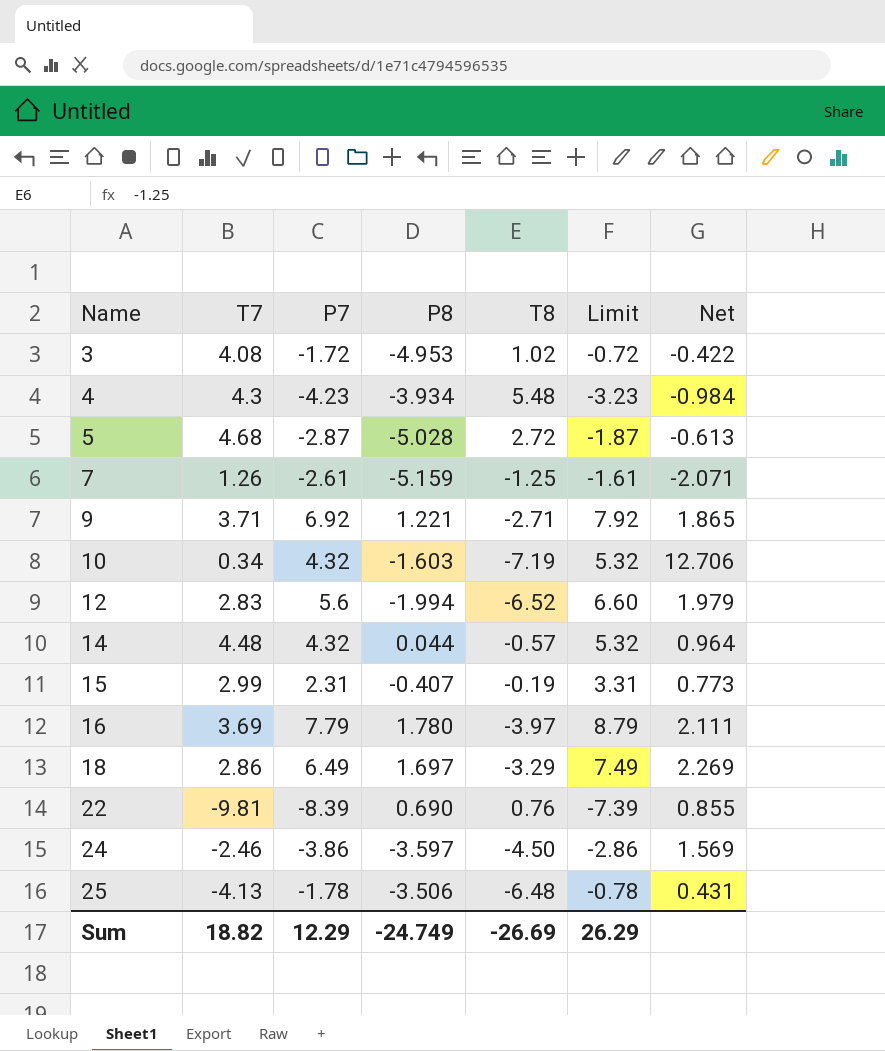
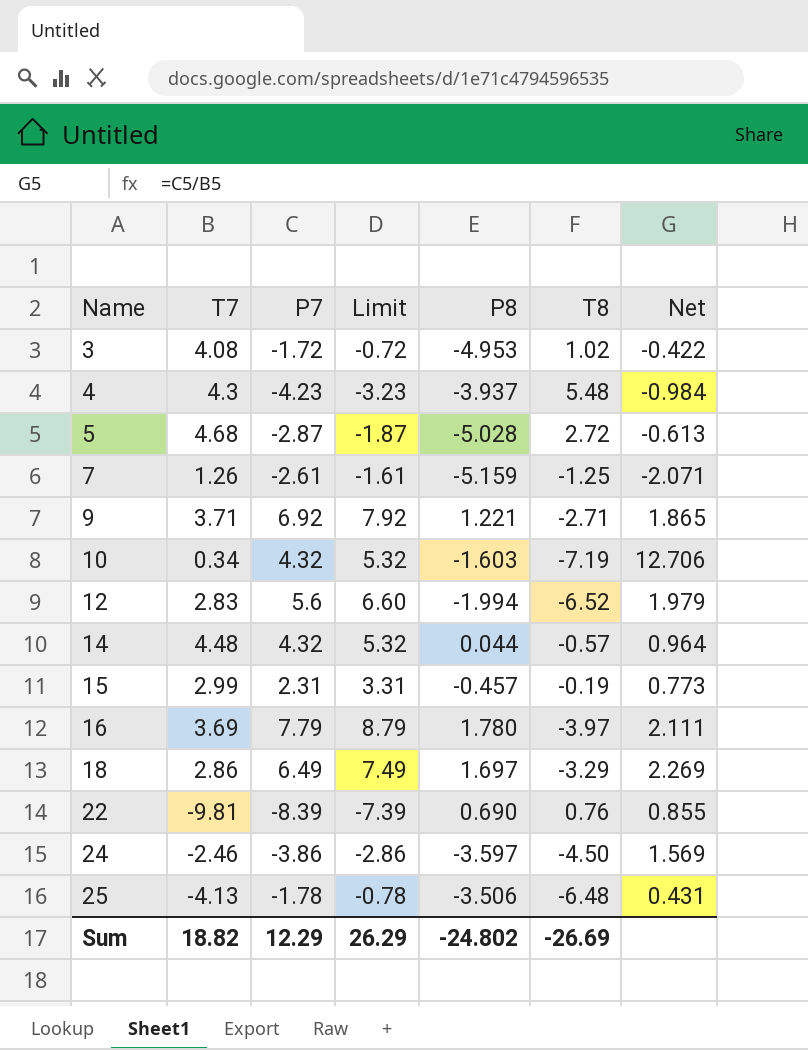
column Limit | position: 6 -> 4
4 | P8: -3.934 -> -3.937
15 | P8: -0.407 -> -0.457
Sum | P8: -24.749 -> -24.802

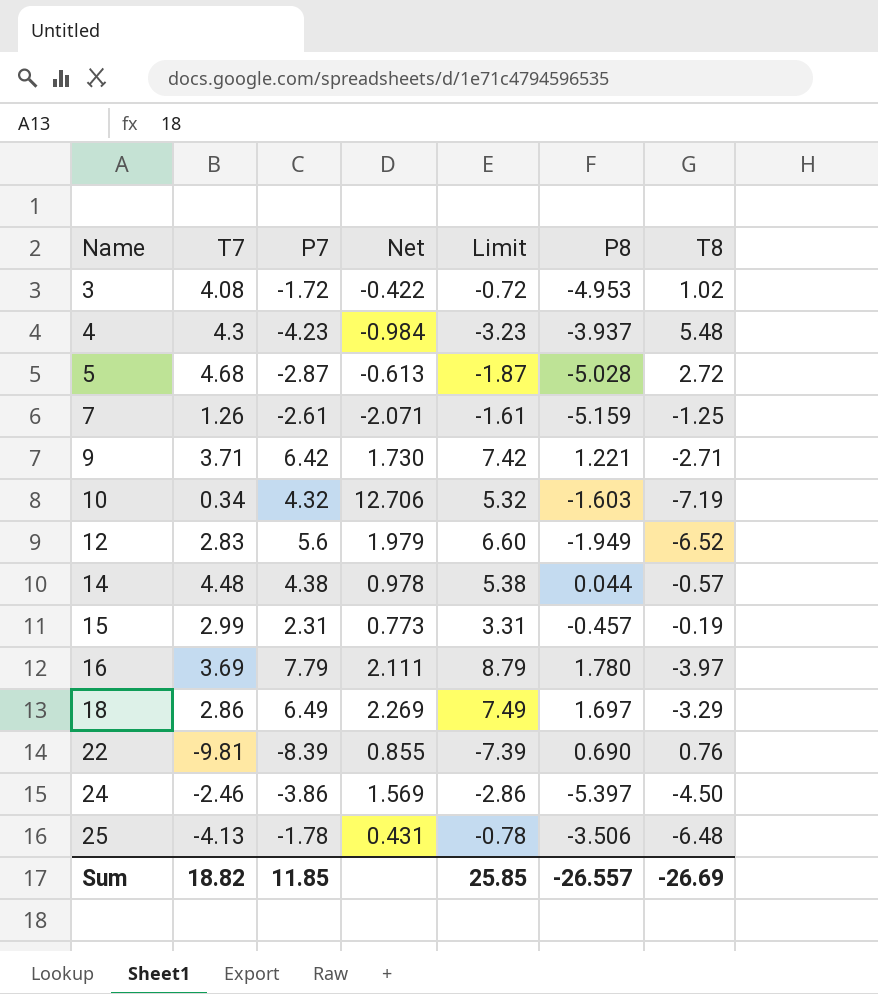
column Net | position: 7 -> 4
9 | P7: 6.92 -> 6.42
9 | Net: 1.865 -> 1.730
9 | Limit: 7.92 -> 7.42
12 | P8: -1.994 -> -1.949
14 | P7: 4.32 -> 4.38
14 | Net: 0.964 -> 0.978
14 | Limit: 5.32 -> 5.38
24 | P8: -3.597 -> -5.397
Sum | P7: 12.29 -> 11.85
Sum | Limit: 26.29 -> 25.85
Sum | P8: -24.802 -> -26.557

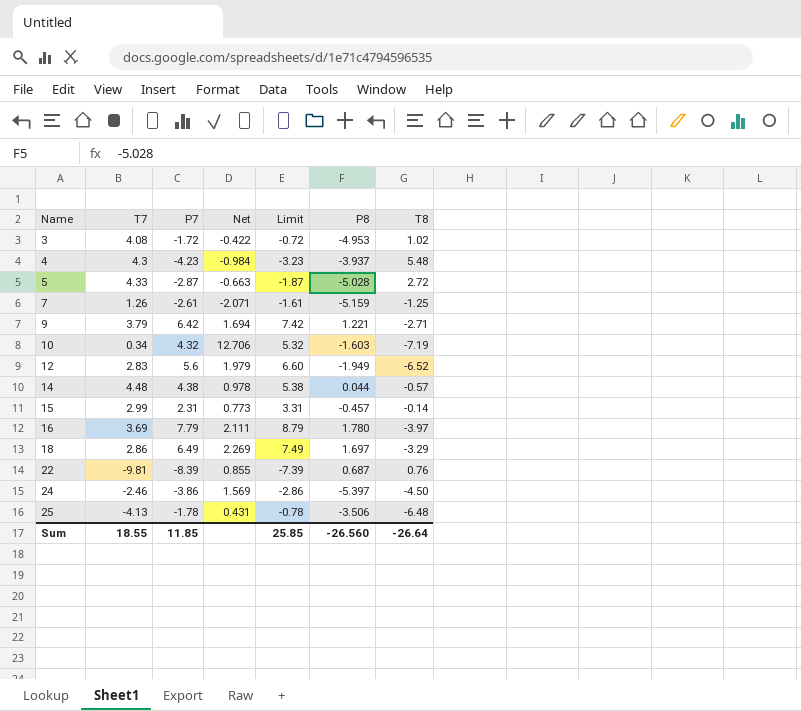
5 | T7: 4.68 -> 4.33
5 | Net: -0.613 -> -0.663
9 | T7: 3.71 -> 3.79
9 | Net: 1.730 -> 1.694
15 | T8: -0.19 -> -0.14
22 | P8: 0.690 -> 0.687
Sum | T7: 18.82 -> 18.55
Sum | P8: -26.557 -> -26.560
Sum | T8: -26.69 -> -26.64

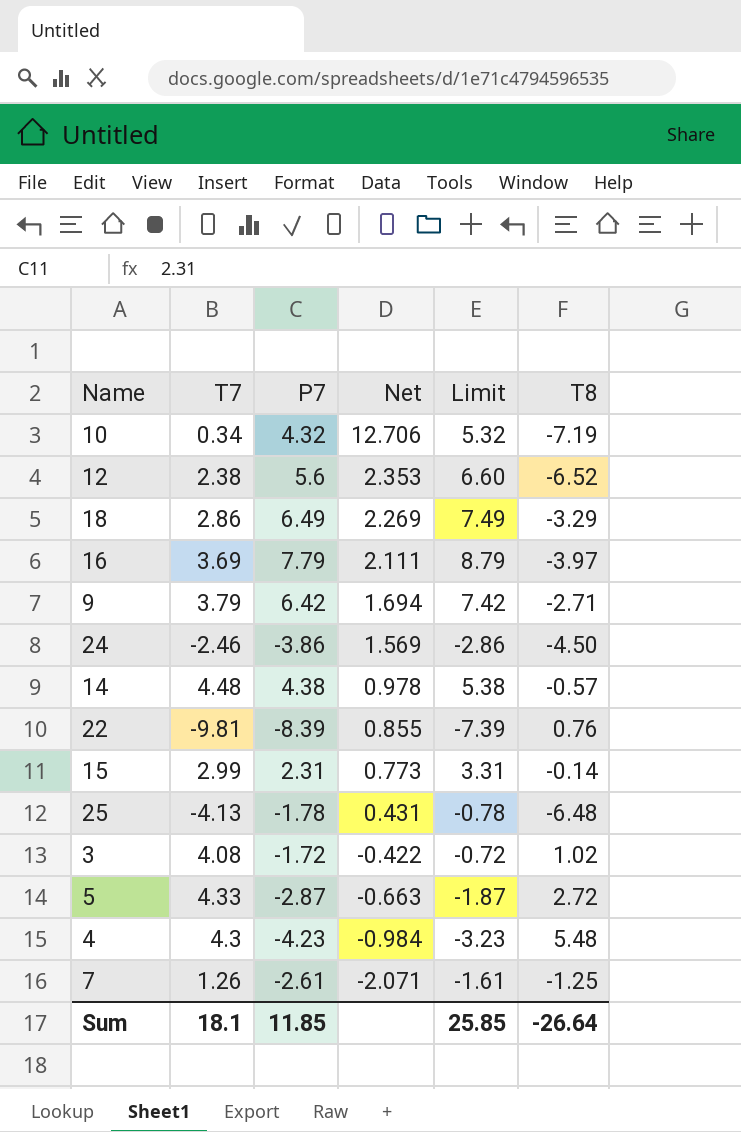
row order: Name ascending -> Net descending
column P8 | position: 6 -> none
12 | T7: 2.83 -> 2.38
12 | Net: 1.979 -> 2.353
Sum | T7: 18.55 -> 18.1

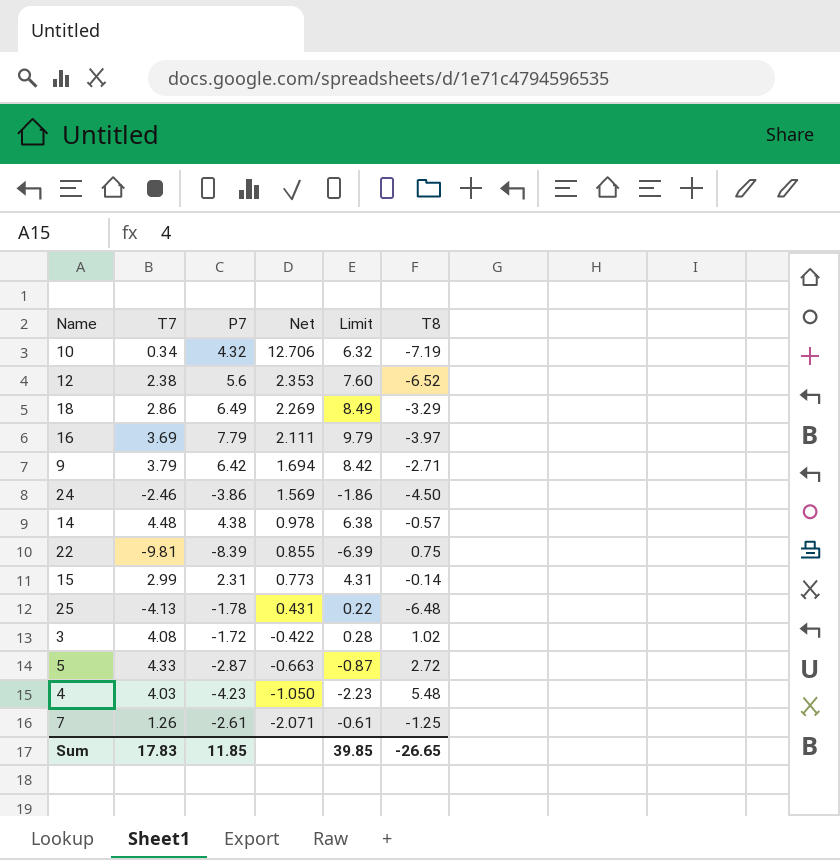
column Limit | formula: [P7] + 1 -> [P7] + 2
22 | T8: 0.76 -> 0.75
4 | T7: 4.3 -> 4.03
4 | Net: -0.984 -> -1.050
Sum | T7: 18.1 -> 17.83
Sum | Limit: 25.85 -> 39.85
Sum | T8: -26.64 -> -26.65

